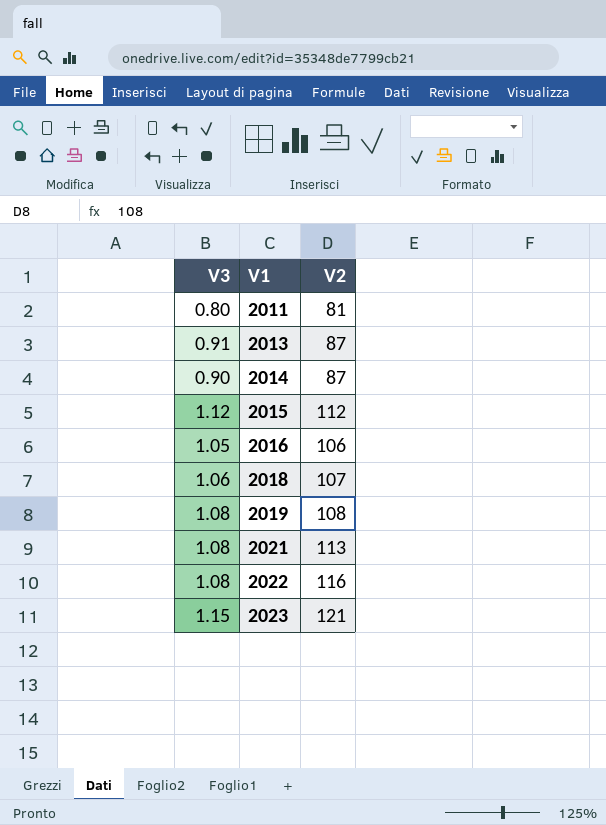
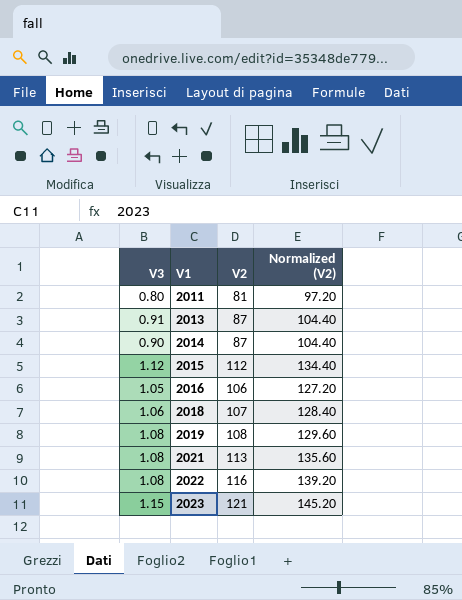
column Normalized (V2) | formula: none -> [V2] * 1.2

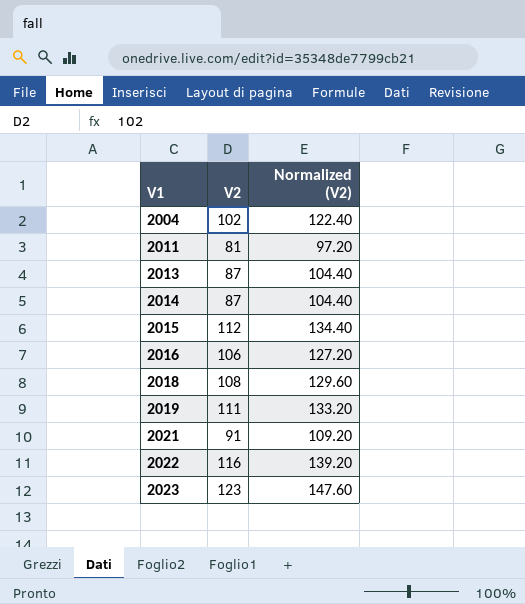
column V3 | position: 1 -> none
row 2004: none -> 102 | 122.40
2018 | V2: 107 -> 108
2018 | Normalized (V2): 128.40 -> 129.60
2019 | V2: 108 -> 111
2019 | Normalized (V2): 129.60 -> 133.20
2021 | V2: 113 -> 91
2021 | Normalized (V2): 135.60 -> 109.20
2023 | V2: 121 -> 123
2023 | Normalized (V2): 145.20 -> 147.60

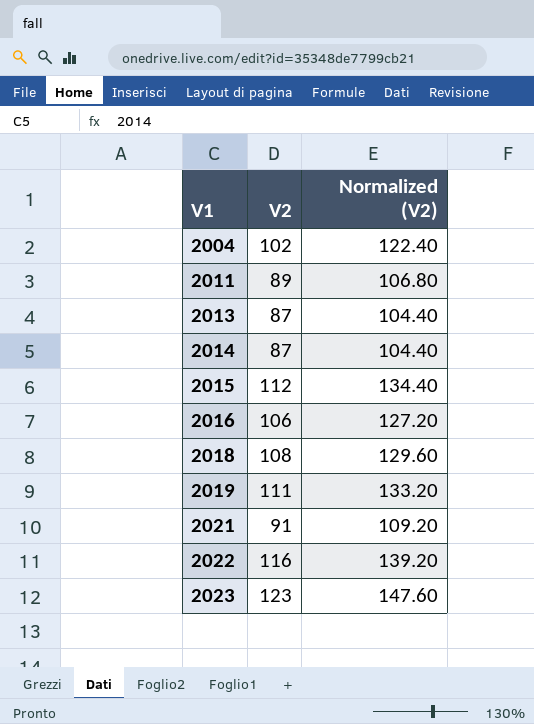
2011 | V2: 81 -> 89
2011 | Normalized (V2): 97.20 -> 106.80

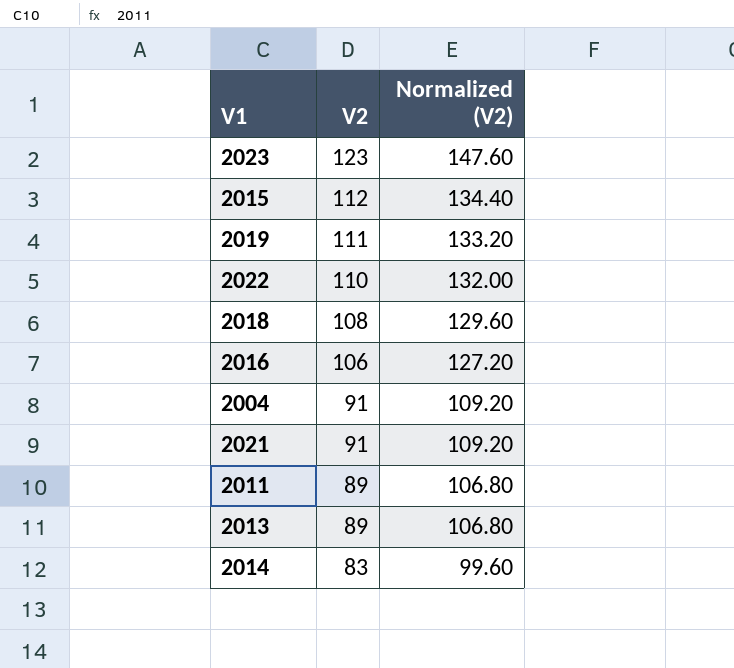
row order: V1 ascending -> V2 descending
2022 | V2: 116 -> 110
2022 | Normalized (V2): 139.20 -> 132.00
2004 | V2: 102 -> 91
2004 | Normalized (V2): 122.40 -> 109.20
2013 | V2: 87 -> 89
2013 | Normalized (V2): 104.40 -> 106.80
2014 | V2: 87 -> 83
2014 | Normalized (V2): 104.40 -> 99.60

